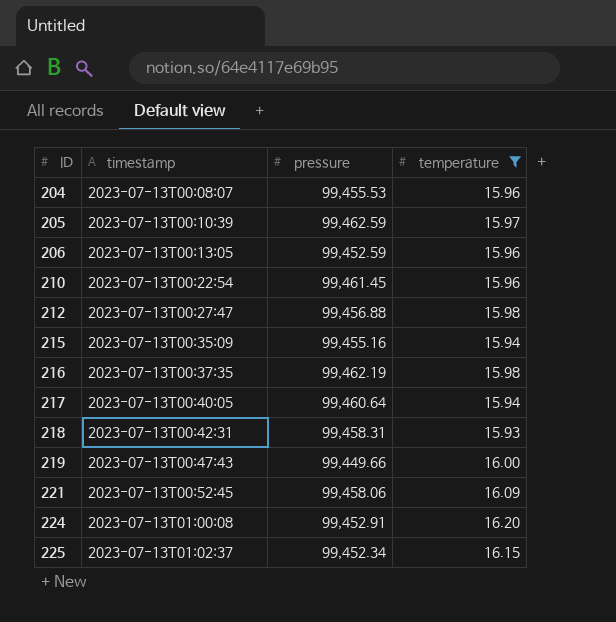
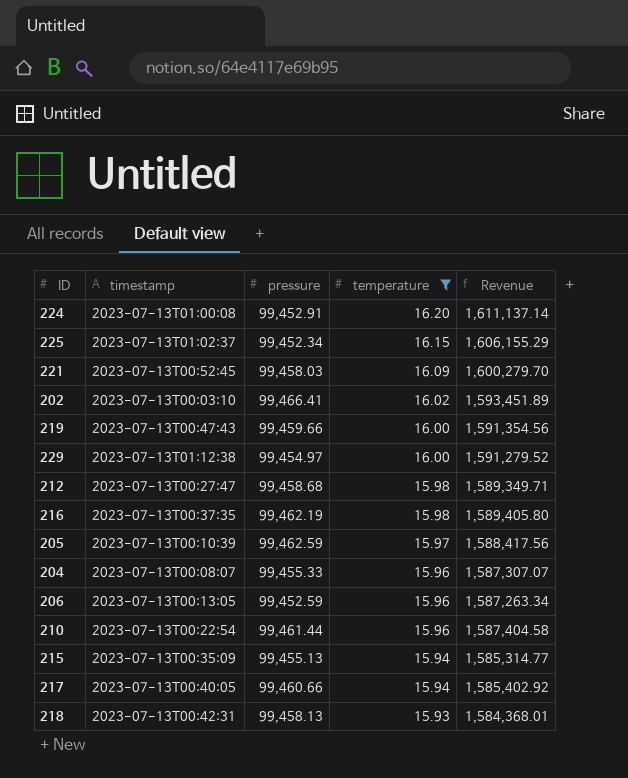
row order: ID ascending -> temperature descending
column Revenue | formula: none -> [pressure] * [temperature]
221 | pressure: 99,458.06 -> 99,458.03
row 202: none -> 2023-07-13T00:03:10 | 99,466.41 | 16.02 | 1,593,451.89
219 | pressure: 99,449.66 -> 99,459.66
row 229: none -> 2023-07-13T01:12:38 | 99,454.97 | 16.00 | 1,591,279.52
212 | pressure: 99,456.88 -> 99,458.68
204 | pressure: 99,455.53 -> 99,455.33
210 | pressure: 99,461.45 -> 99,461.44
215 | pressure: 99,455.16 -> 99,455.13
217 | pressure: 99,460.64 -> 99,460.66
218 | pressure: 99,458.31 -> 99,458.13

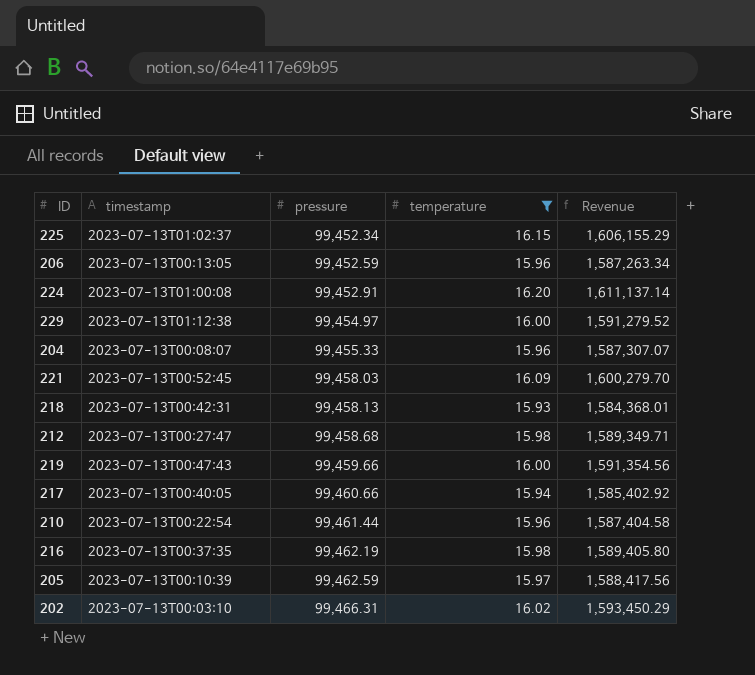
row order: temperature descending -> pressure ascending
row 215: 2023-07-13T00:35:09 | 99,455.13 | 15.94 | 1,585,314.77 -> none
202 | pressure: 99,466.41 -> 99,466.31
202 | Revenue: 1,593,451.89 -> 1,593,450.29

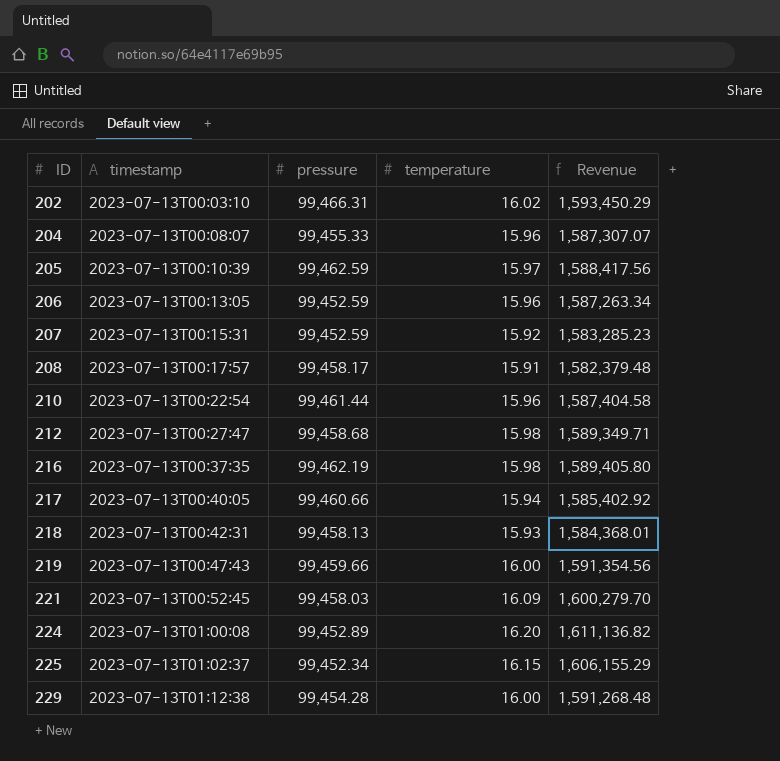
filter: temperature >= 15.93 -> none
row order: pressure ascending -> ID ascending
224 | pressure: 99,452.91 -> 99,452.89
224 | Revenue: 1,611,137.14 -> 1,611,136.82
229 | pressure: 99,454.97 -> 99,454.28
229 | Revenue: 1,591,279.52 -> 1,591,268.48

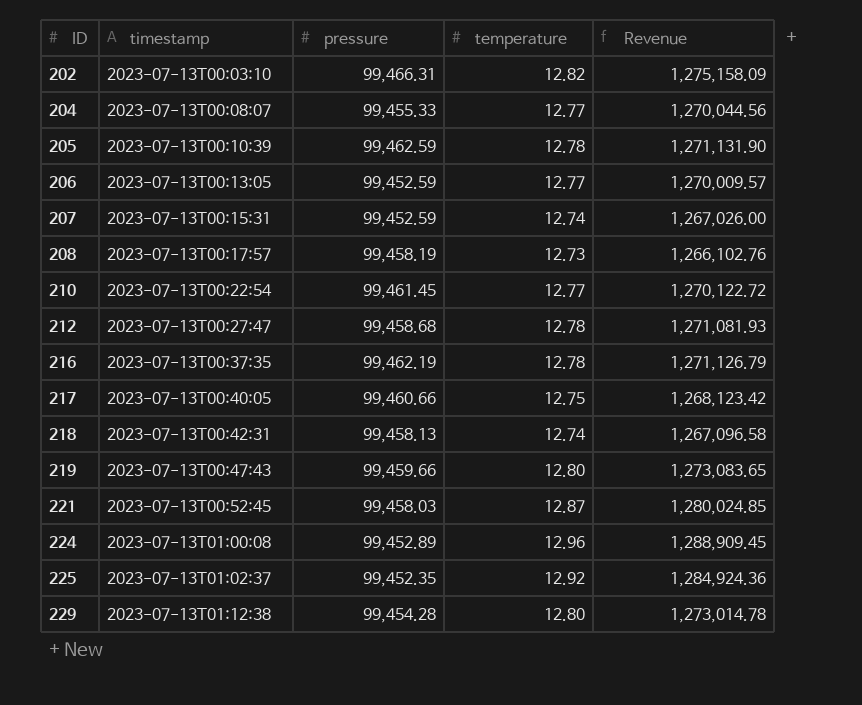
202 | temperature: 16.02 -> 12.82
202 | Revenue: 1,593,450.29 -> 1,275,158.09
204 | temperature: 15.96 -> 12.77
204 | Revenue: 1,587,307.07 -> 1,270,044.56
205 | temperature: 15.97 -> 12.78
205 | Revenue: 1,588,417.56 -> 1,271,131.90
206 | temperature: 15.96 -> 12.77
206 | Revenue: 1,587,263.34 -> 1,270,009.57
207 | temperature: 15.92 -> 12.74
207 | Revenue: 1,583,285.23 -> 1,267,026.00
208 | pressure: 99,458.17 -> 99,458.19
208 | temperature: 15.91 -> 12.73
208 | Revenue: 1,582,379.48 -> 1,266,102.76
210 | pressure: 99,461.44 -> 99,461.45
210 | temperature: 15.96 -> 12.77
210 | Revenue: 1,587,404.58 -> 1,270,122.72
212 | temperature: 15.98 -> 12.78
212 | Revenue: 1,589,349.71 -> 1,271,081.93
216 | temperature: 15.98 -> 12.78
216 | Revenue: 1,589,405.80 -> 1,271,126.79
217 | temperature: 15.94 -> 12.75
217 | Revenue: 1,585,402.92 -> 1,268,123.42
218 | temperature: 15.93 -> 12.74
218 | Revenue: 1,584,368.01 -> 1,267,096.58
219 | temperature: 16.00 -> 12.80
219 | Revenue: 1,591,354.56 -> 1,273,083.65
221 | temperature: 16.09 -> 12.87
221 | Revenue: 1,600,279.70 -> 1,280,024.85
224 | temperature: 16.20 -> 12.96
224 | Revenue: 1,611,136.82 -> 1,288,909.45
225 | pressure: 99,452.34 -> 99,452.35
225 | temperature: 16.15 -> 12.92
225 | Revenue: 1,606,155.29 -> 1,284,924.36
229 | temperature: 16.00 -> 12.80
229 | Revenue: 1,591,268.48 -> 1,273,014.78

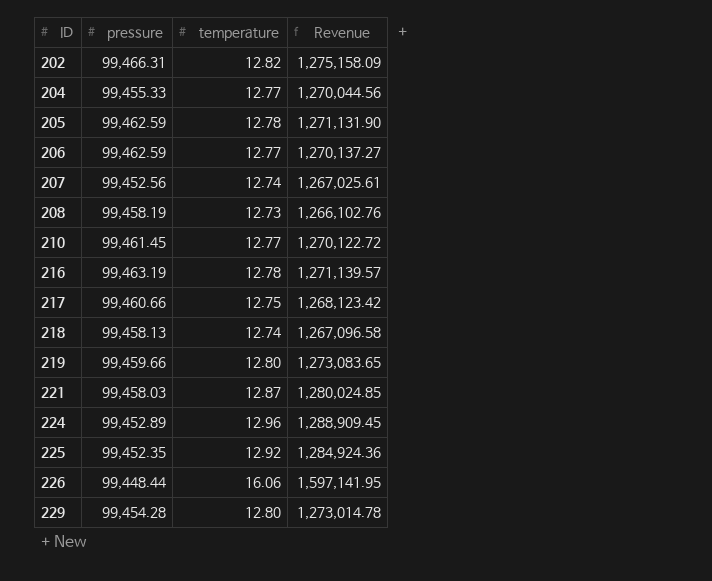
column timestamp | position: 2 -> none
row 212: 2023-07-13T00:27:47 | 99,458.68 | 12.78 | 1,271,081.93 -> none
206 | pressure: 99,452.59 -> 99,462.59
206 | Revenue: 1,270,009.57 -> 1,270,137.27
207 | pressure: 99,452.59 -> 99,452.56
207 | Revenue: 1,267,026.00 -> 1,267,025.61
216 | pressure: 99,462.19 -> 99,463.19
216 | Revenue: 1,271,126.79 -> 1,271,139.57
row 226: none -> 99,448.44 | 16.06 | 1,597,141.95

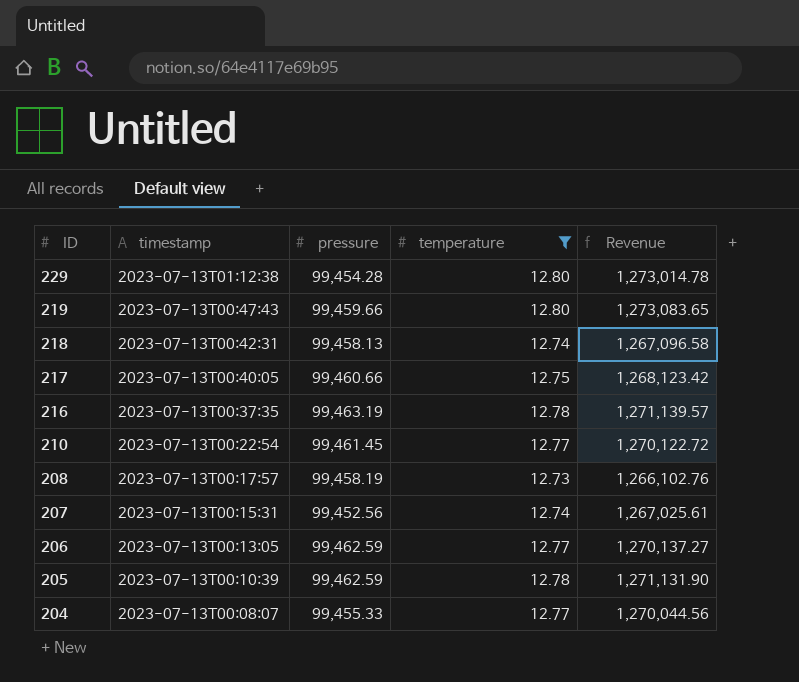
filter: none -> temperature <= 12.80
row order: ID ascending -> ID descending
column timestamp | position: none -> 2

